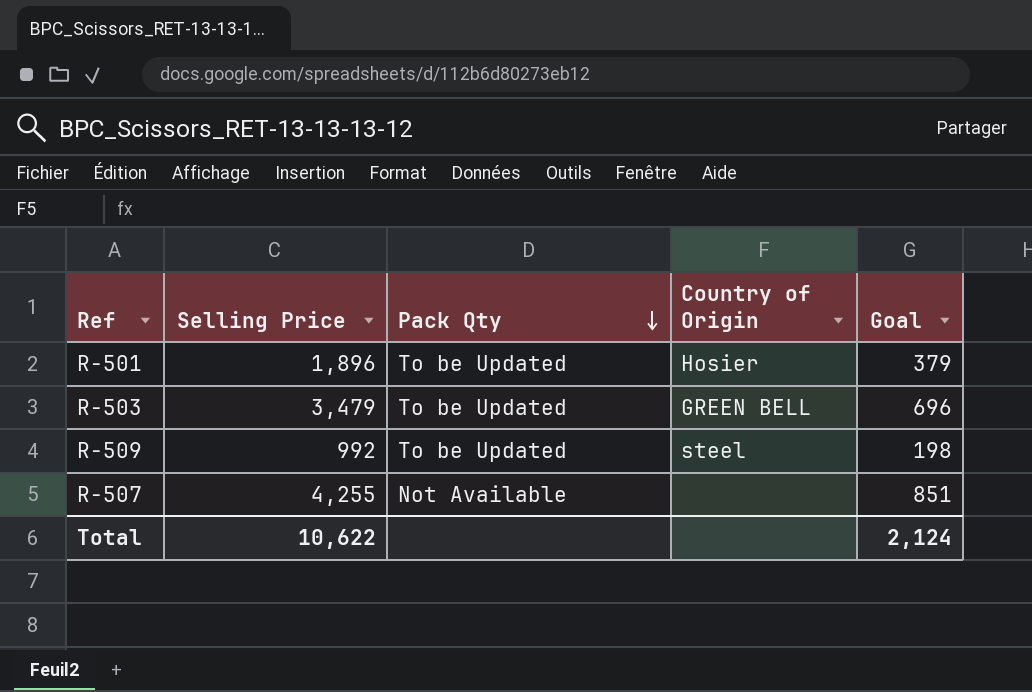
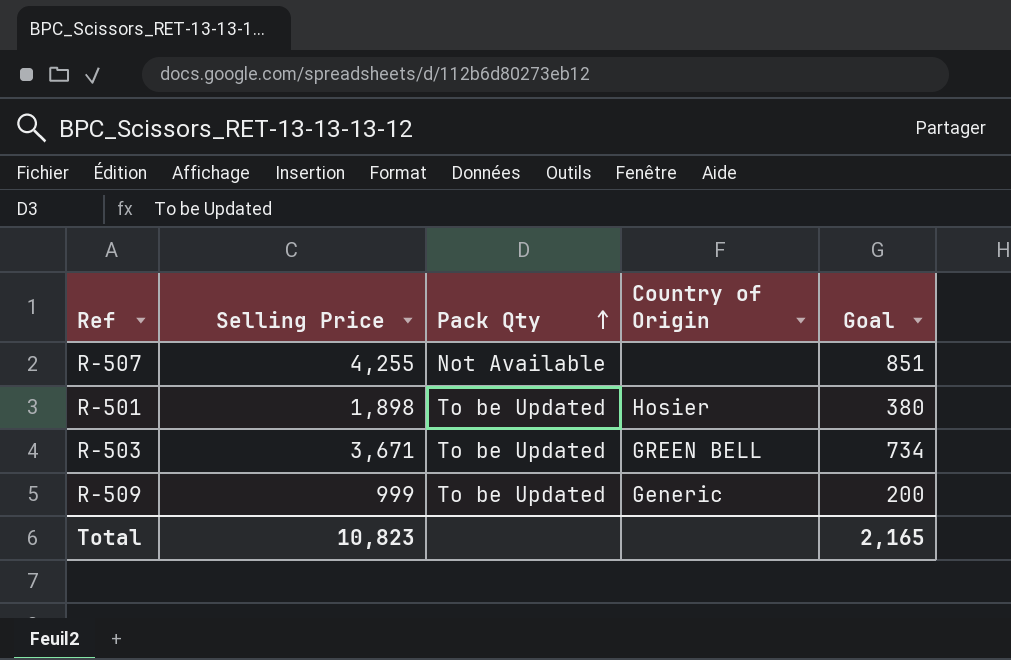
row order: Pack Qty descending -> Pack Qty ascending
R-501 | Selling Price: 1,896 -> 1,898
R-501 | Goal: 379 -> 380
R-503 | Selling Price: 3,479 -> 3,671
R-503 | Goal: 696 -> 734
R-509 | Selling Price: 992 -> 999
R-509 | Country of Origin: steel -> Generic
R-509 | Goal: 198 -> 200
Total | Selling Price: 10,622 -> 10,823
Total | Goal: 2,124 -> 2,165

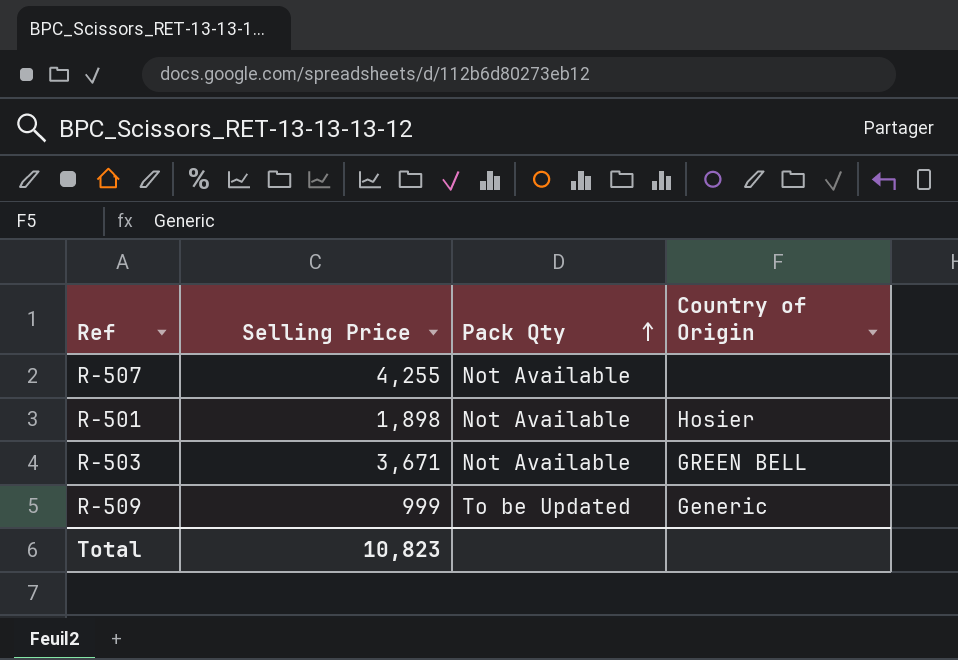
column Goal | formula: [Selling Price] * 0.2 -> none
R-501 | Pack Qty: To be Updated -> Not Available
R-503 | Pack Qty: To be Updated -> Not Available

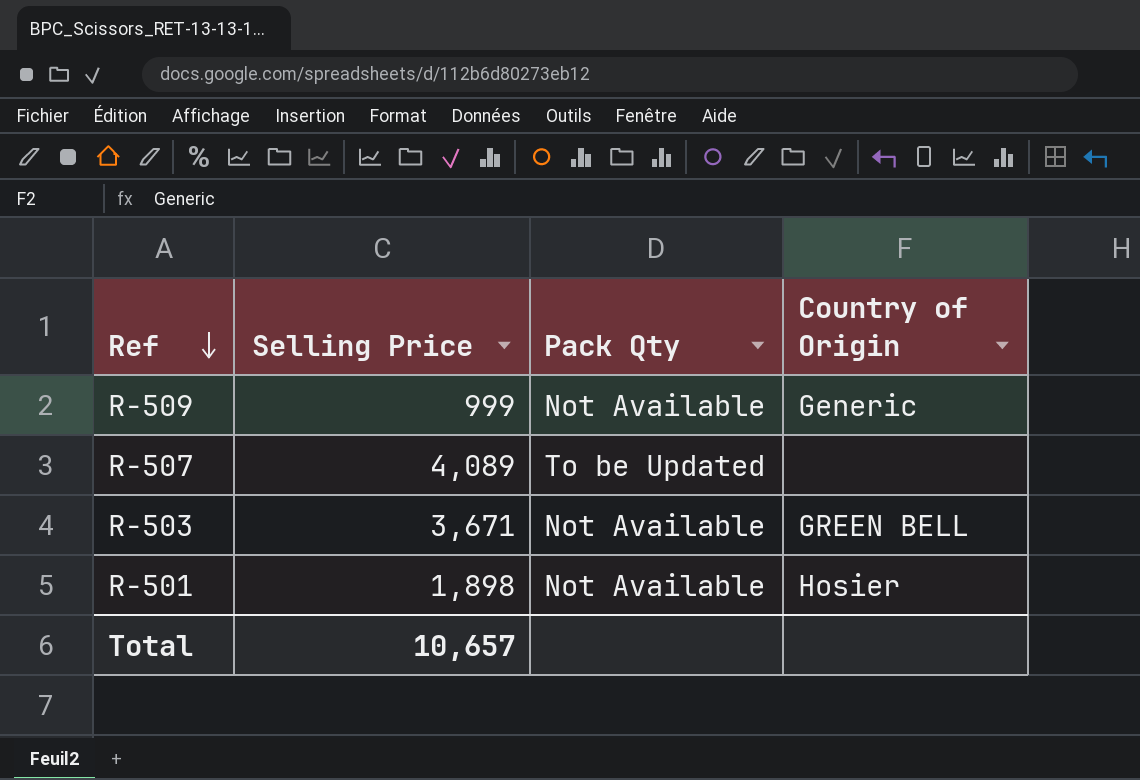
row order: Pack Qty ascending -> Ref descending
R-509 | Pack Qty: To be Updated -> Not Available
R-507 | Selling Price: 4,255 -> 4,089
R-507 | Pack Qty: Not Available -> To be Updated
Total | Selling Price: 10,823 -> 10,657

